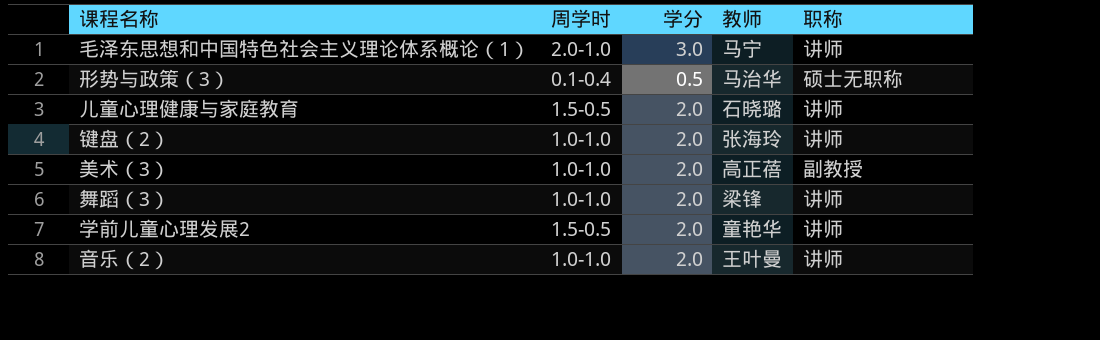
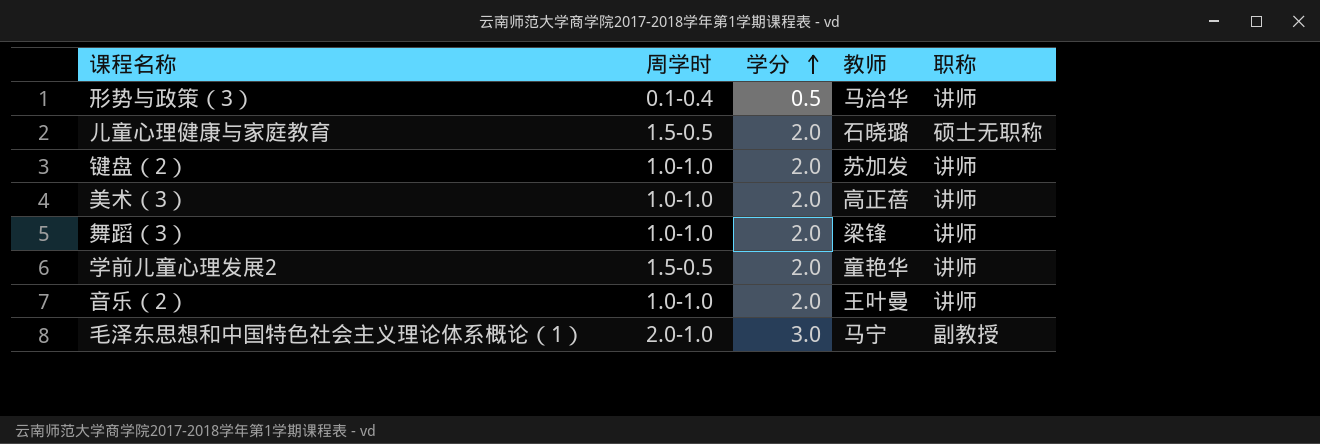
row order: none -> 学分 ascending
形势与政策（3） | 职称: 硕士无职称 -> 讲师
儿童心理健康与家庭教育 | 职称: 讲师 -> 硕士无职称
键盘（2） | 教师: 张海玲 -> 苏加发
美术（3） | 职称: 副教授 -> 讲师
毛泽东思想和中国特色社会主义理论体系概论（1） | 职称: 讲师 -> 副教授

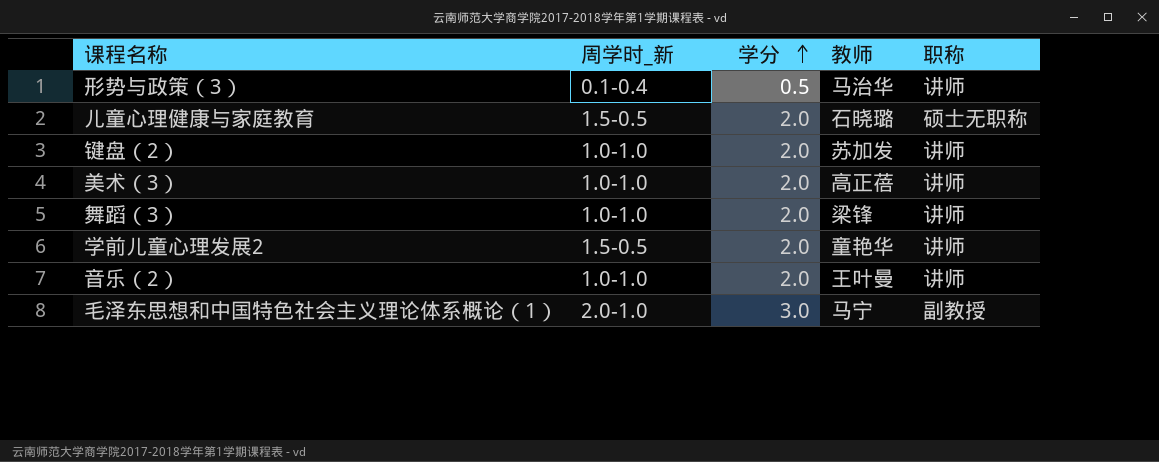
column name: 周学时 -> 周学时_新

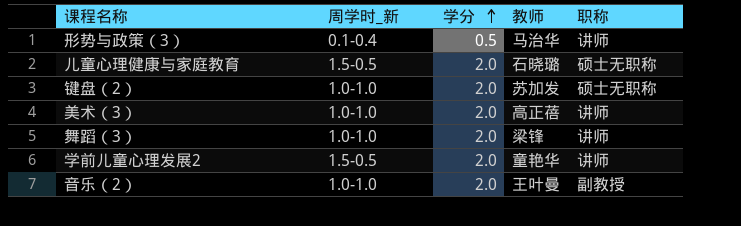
row 毛泽东思想和中国特色社会主义理论体系概论（1）: 2.0-1.0 | 3.0 | 马宁 | 副教授 -> none
键盘（2） | 职称: 讲师 -> 硕士无职称
音乐（2） | 职称: 讲师 -> 副教授

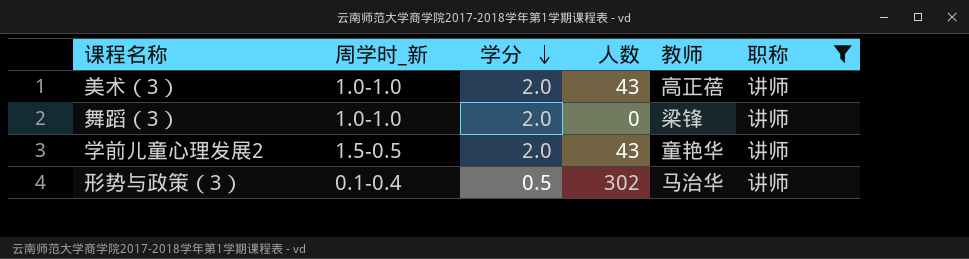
filter: none -> 职称 = 讲师
row order: 学分 ascending -> 学分 descending
column 人数 | position: none -> 4

